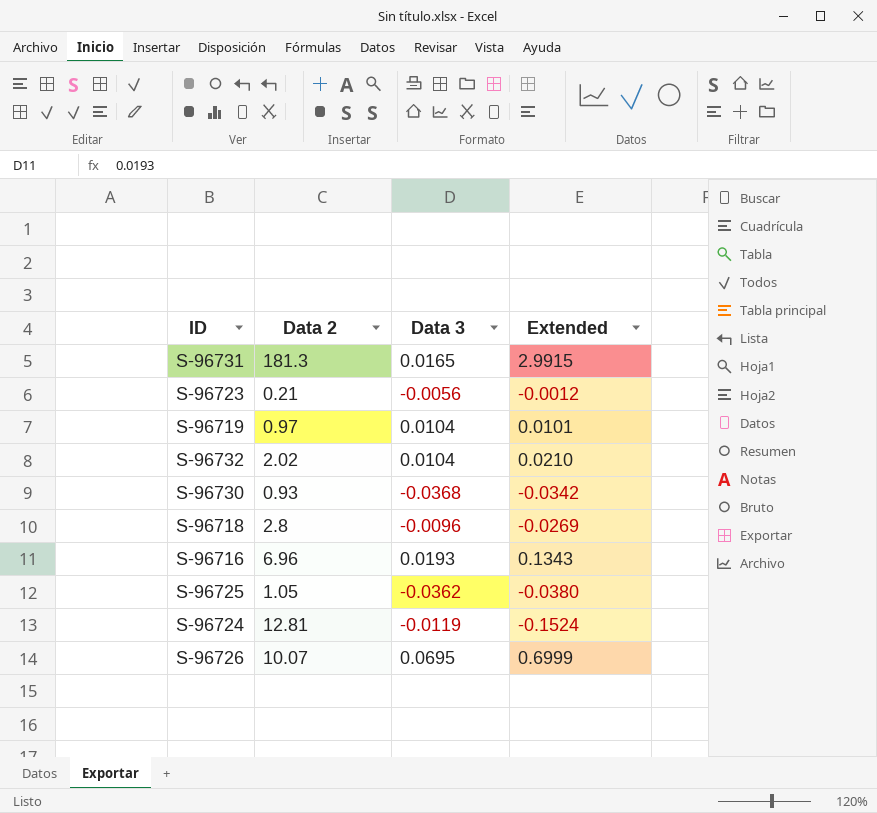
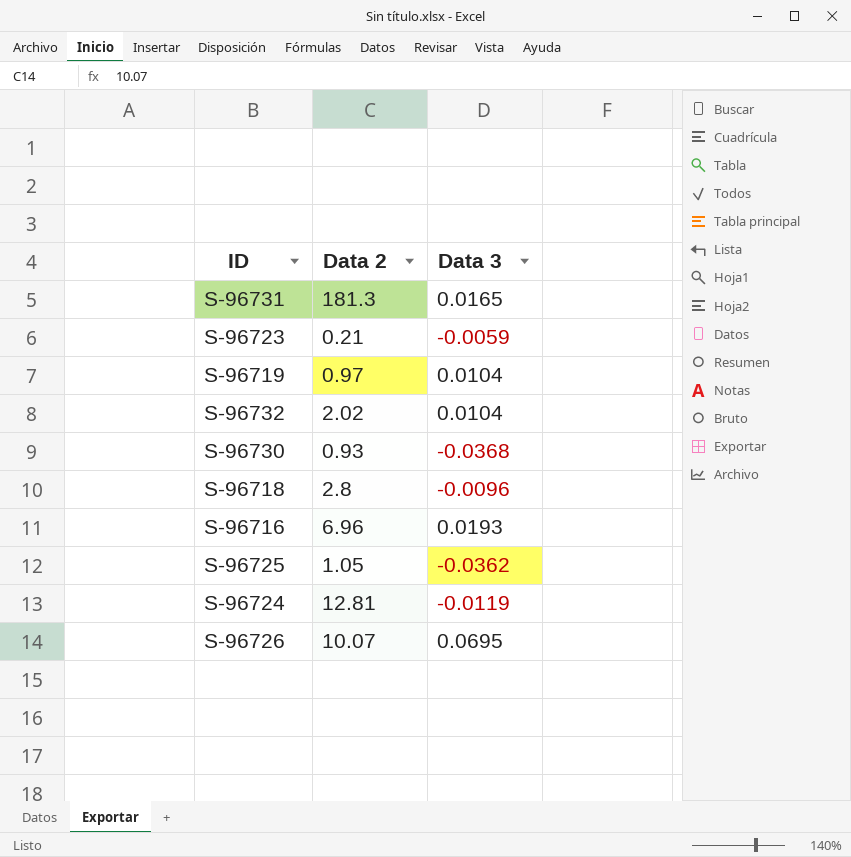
column Extended | formula: [Data 2] * [Data 3] -> none
S-96723 | Data 3: -0.0056 -> -0.0059

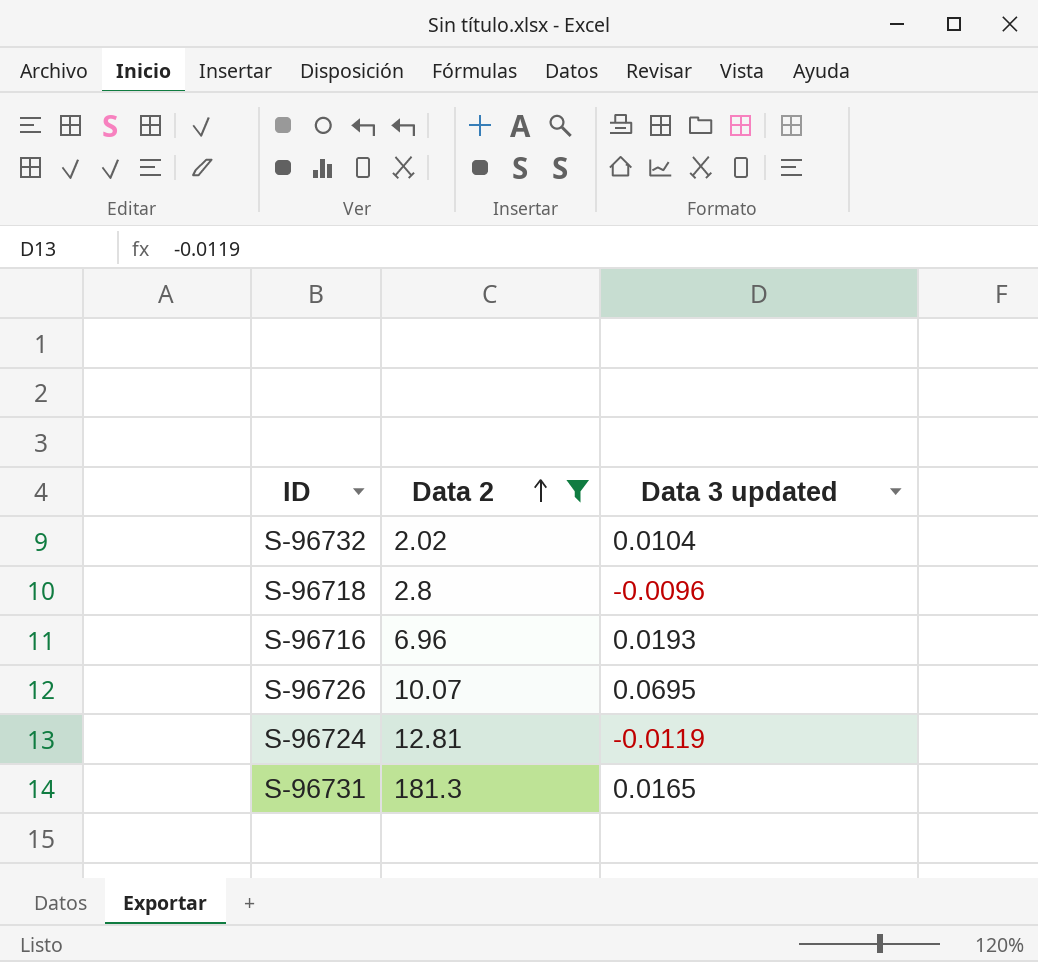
filter: none -> Data 2 >= 2.02
row order: none -> Data 2 ascending
column name: Data 3 -> Data 3 updated

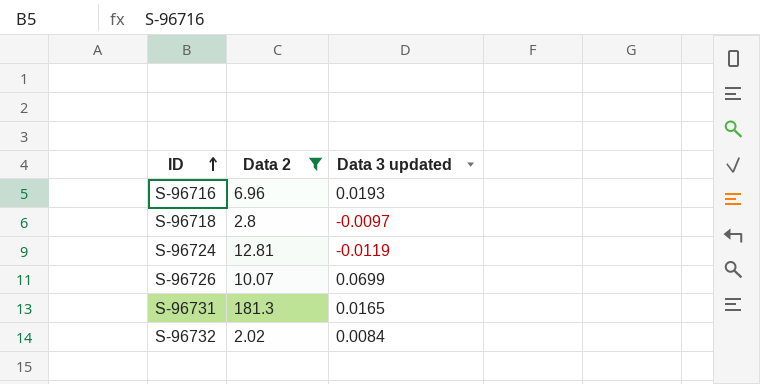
row order: Data 2 ascending -> ID ascending
S-96718 | Data 3 updated: -0.0096 -> -0.0097
S-96726 | Data 3 updated: 0.0695 -> 0.0699
S-96732 | Data 3 updated: 0.0104 -> 0.0084

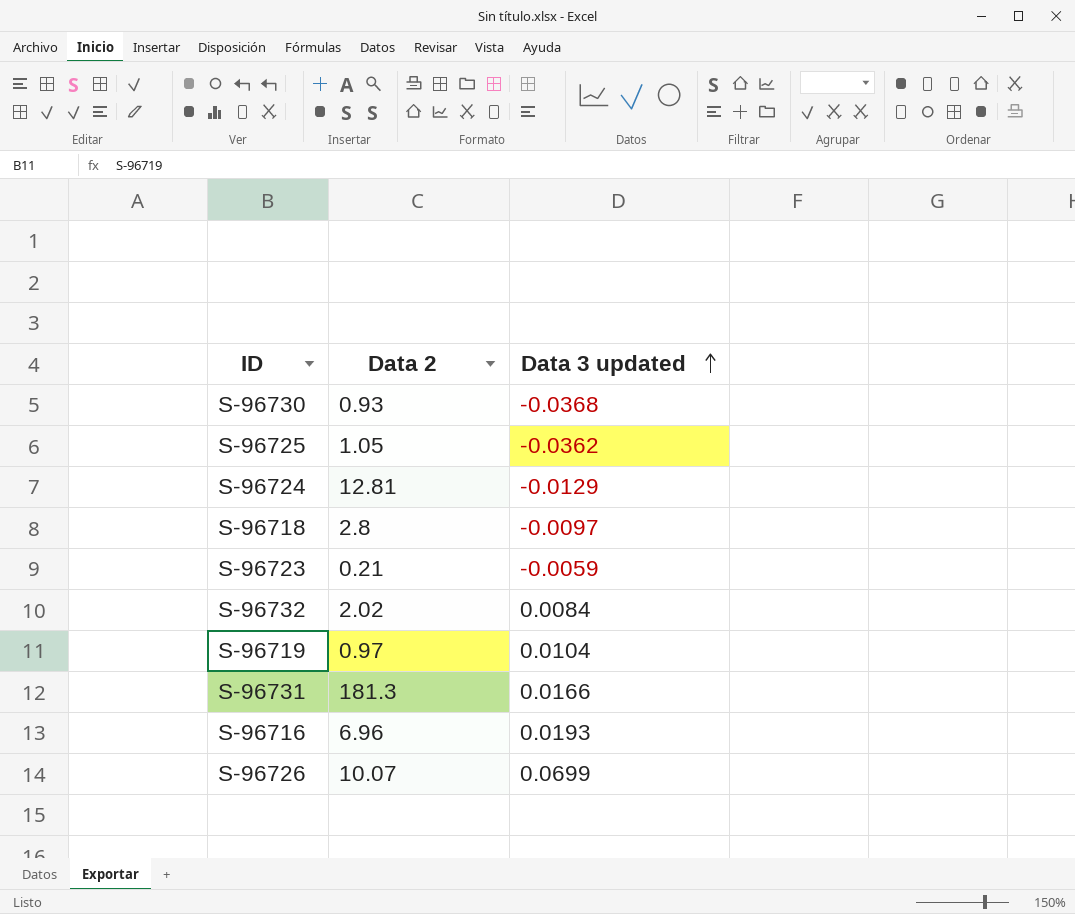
filter: Data 2 >= 2.02 -> none
row order: ID ascending -> Data 3 updated ascending
S-96724 | Data 3 updated: -0.0119 -> -0.0129
S-96731 | Data 3 updated: 0.0165 -> 0.0166

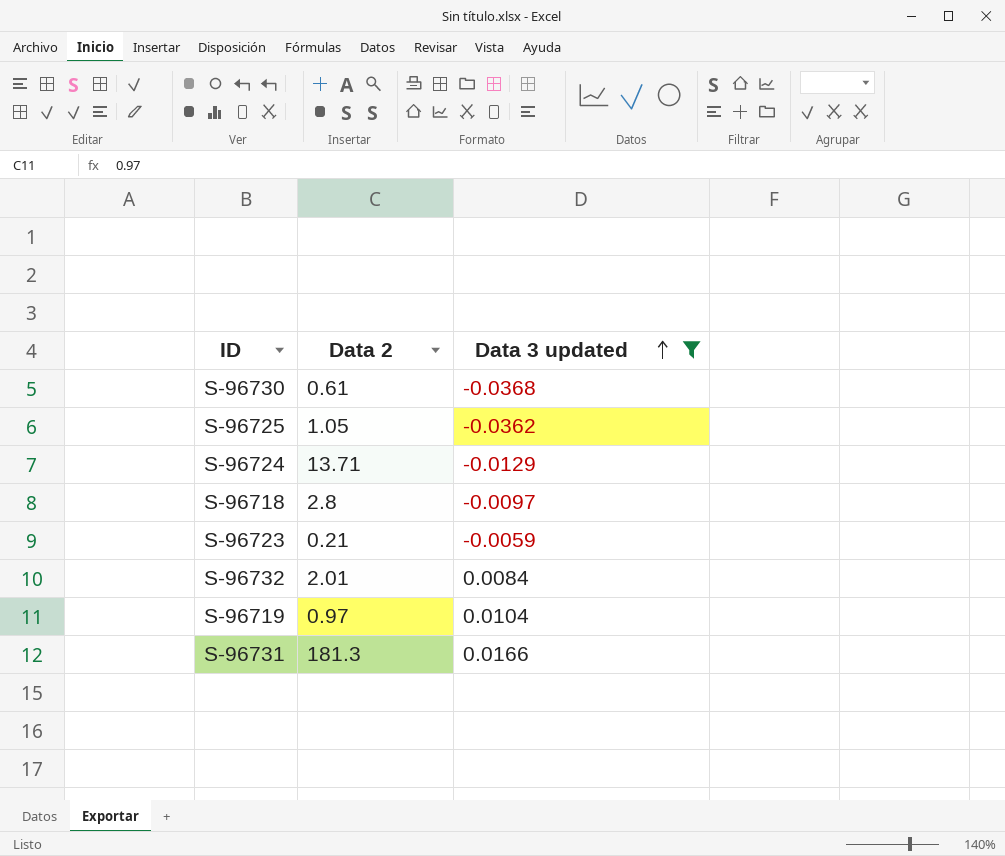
filter: none -> Data 3 updated <= 0.0166
S-96730 | Data 2: 0.93 -> 0.61
S-96724 | Data 2: 12.81 -> 13.71
S-96732 | Data 2: 2.02 -> 2.01

